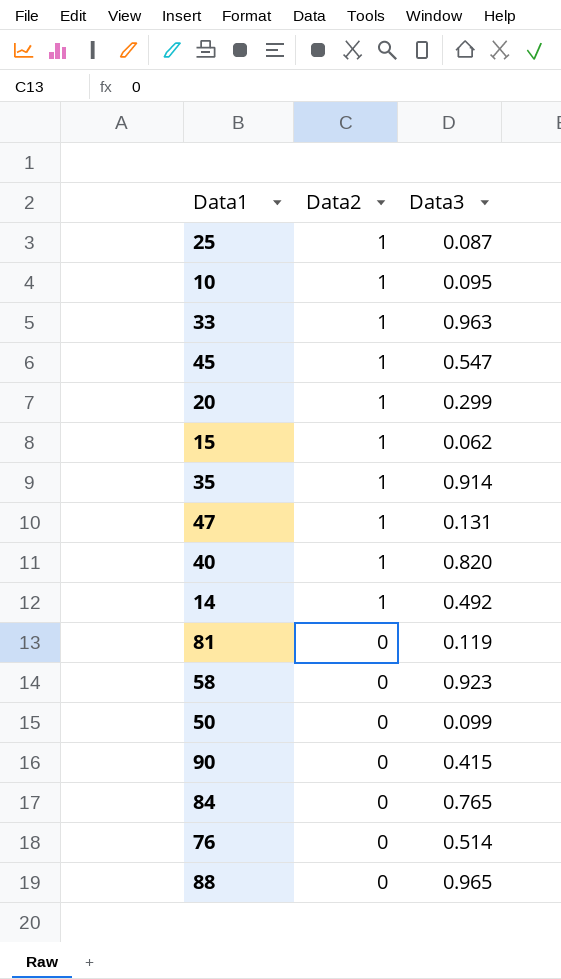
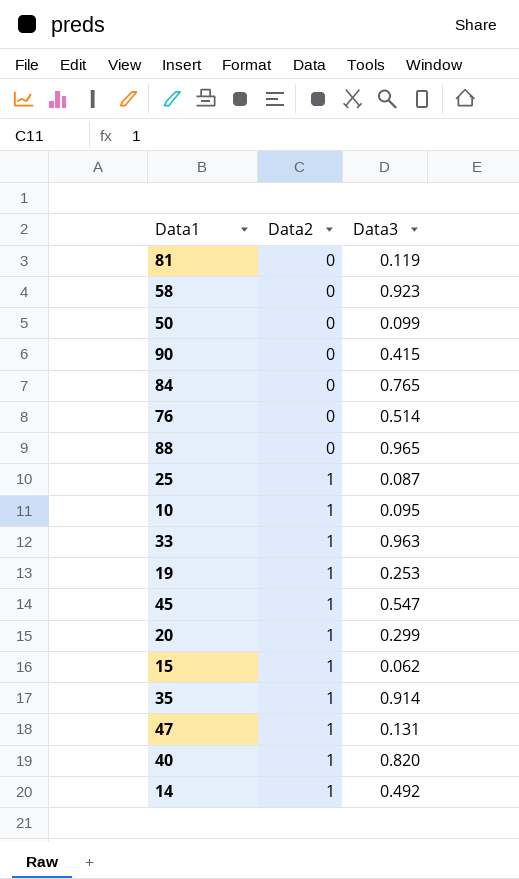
row order: Data2 descending -> Data2 ascending
row 19: none -> 1 | 0.253

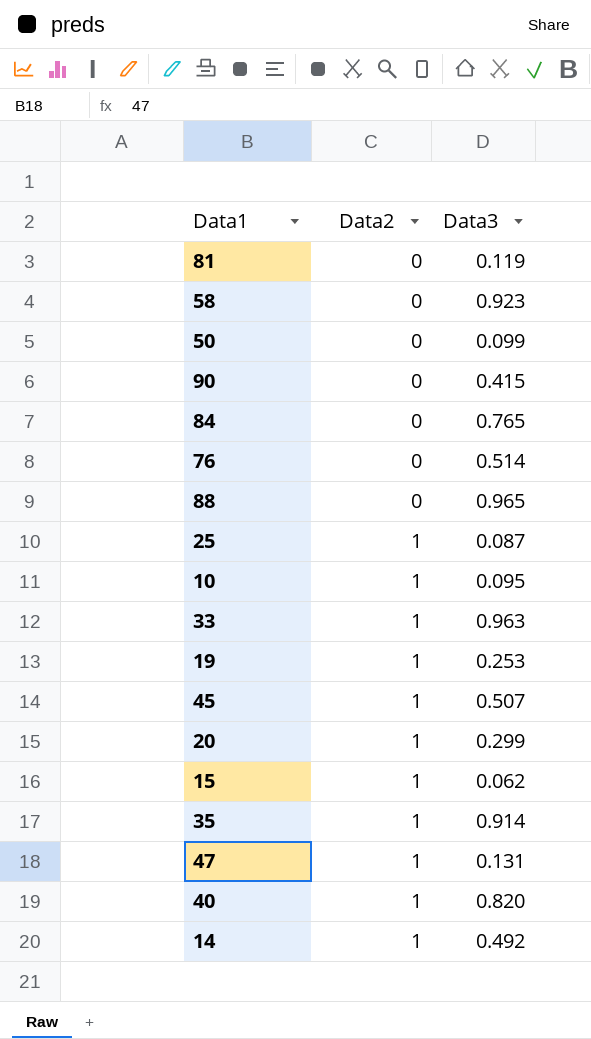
45 | Data3: 0.547 -> 0.507

